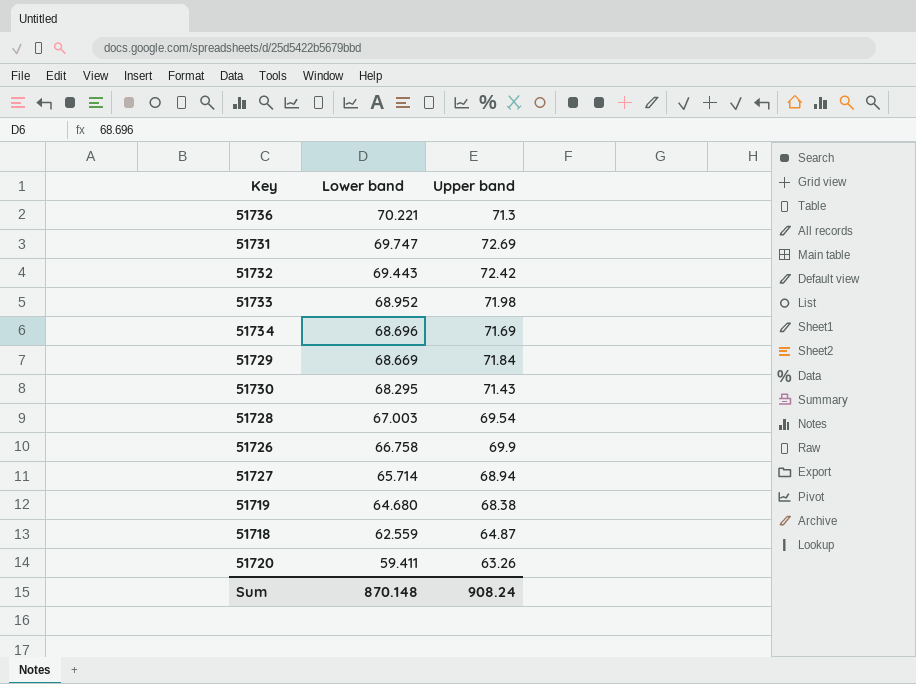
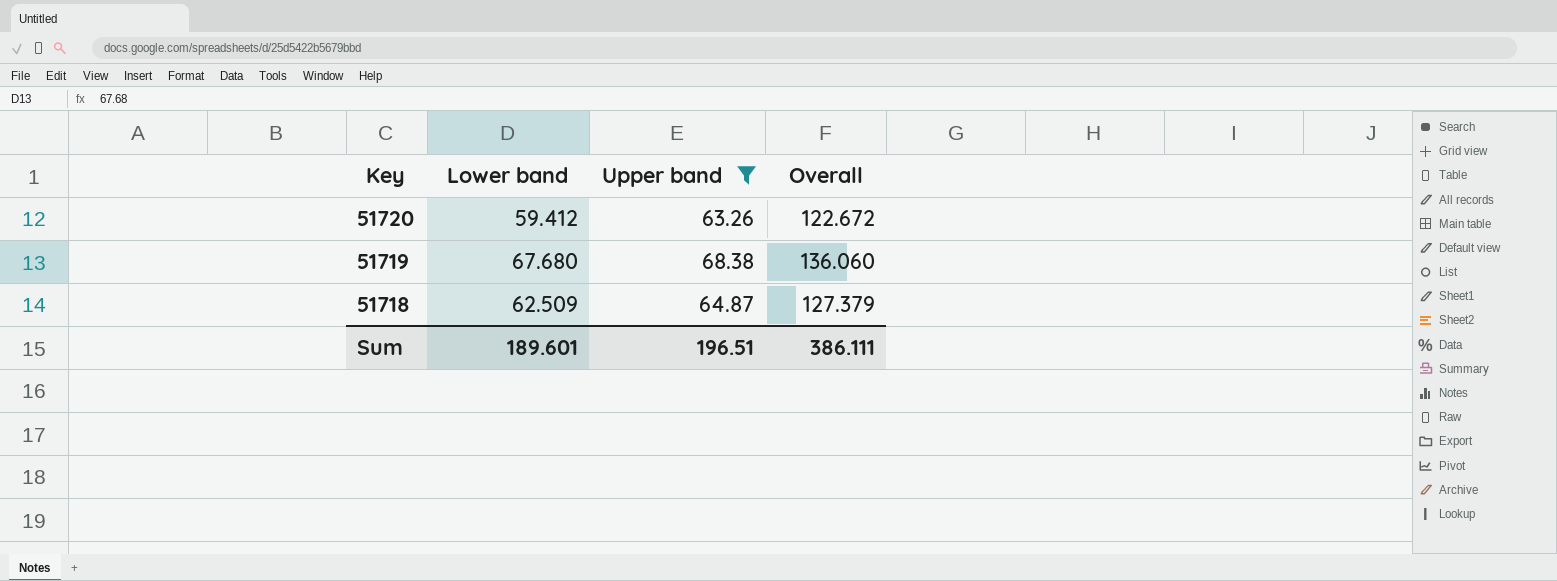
filter: none -> Upper band <= 68.38
row order: Lower band descending -> Key descending
column Overall | formula: none -> [Lower band] + [Upper band]
51720 | Lower band: 59.411 -> 59.412
51719 | Lower band: 64.680 -> 67.680
51718 | Lower band: 62.559 -> 62.509
Sum | Lower band: 870.148 -> 189.601
Sum | Upper band: 908.24 -> 196.51

